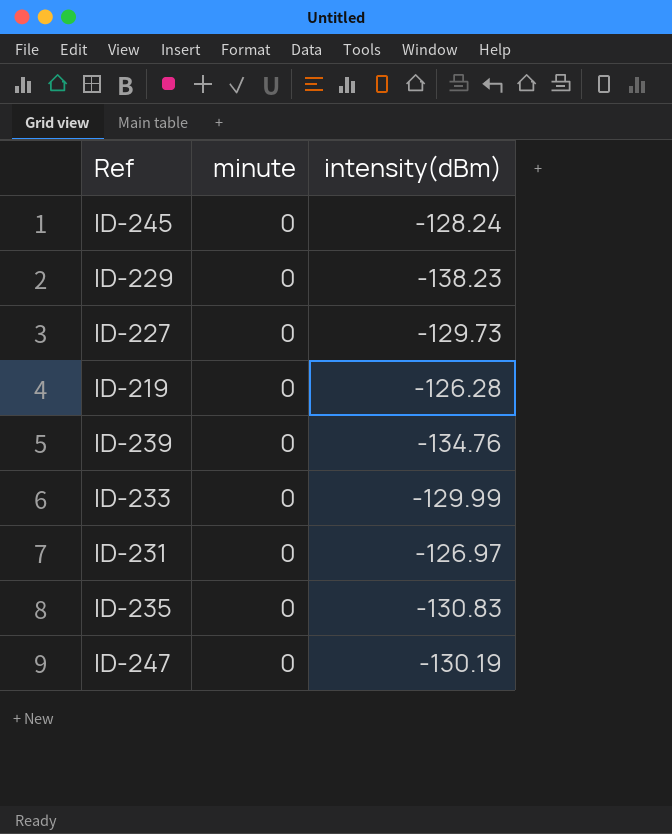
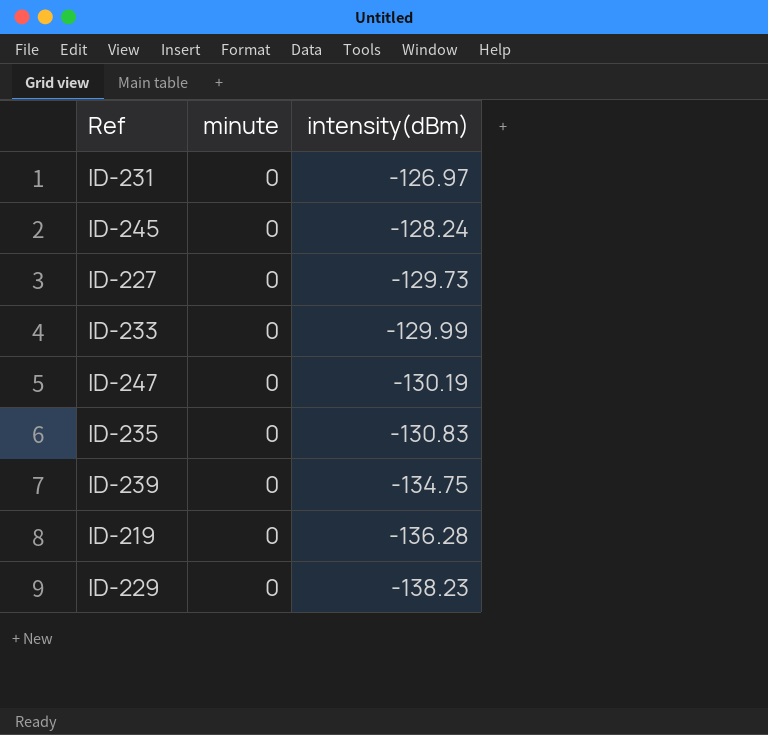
row order: none -> intensity(dBm) descending
ID-239 | intensity(dBm): -134.76 -> -134.75
ID-219 | intensity(dBm): -126.28 -> -136.28

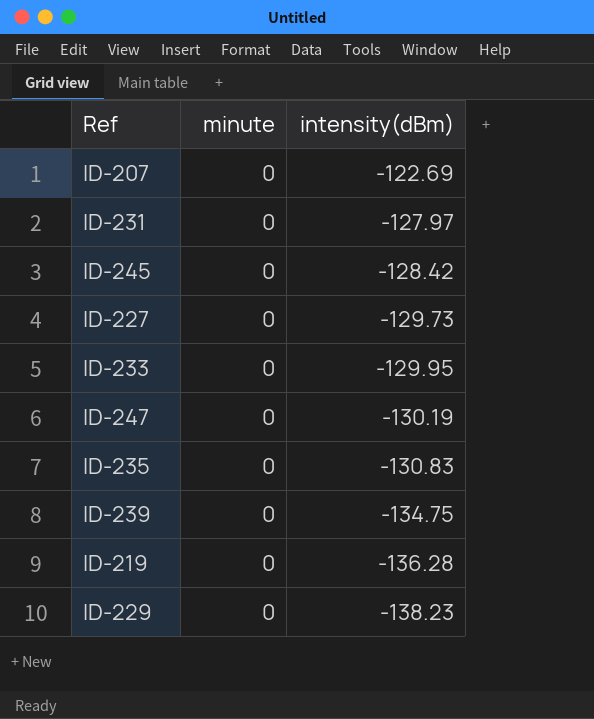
row ID-207: none -> 0 | -122.69
ID-231 | intensity(dBm): -126.97 -> -127.97
ID-245 | intensity(dBm): -128.24 -> -128.42
ID-233 | intensity(dBm): -129.99 -> -129.95

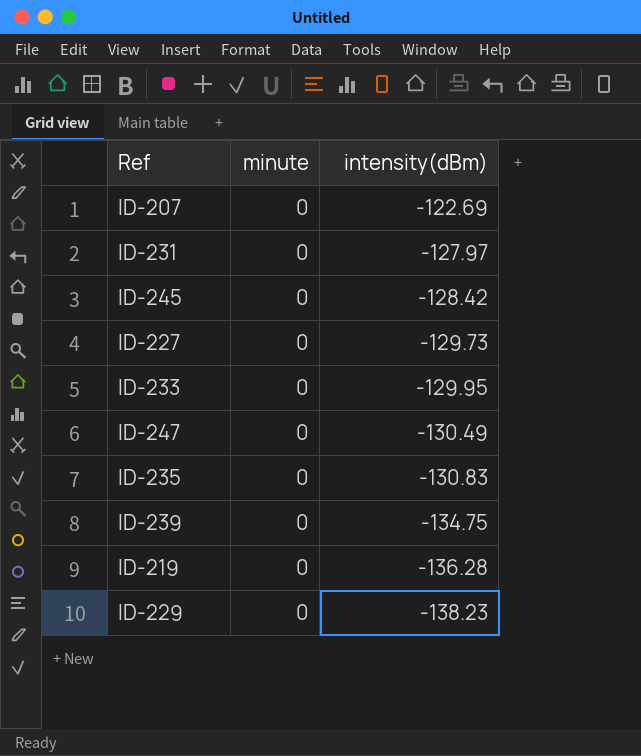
ID-247 | intensity(dBm): -130.19 -> -130.49

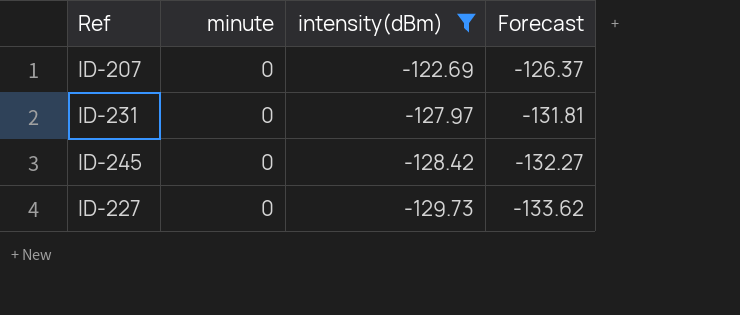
filter: none -> intensity(dBm) >= -129.73
column Forecast | formula: none -> [intensity(dBm)] * 1.03

